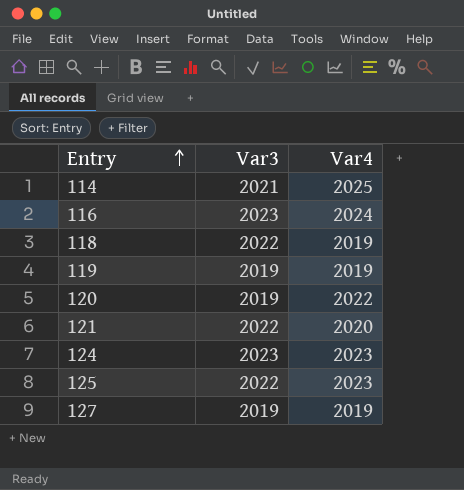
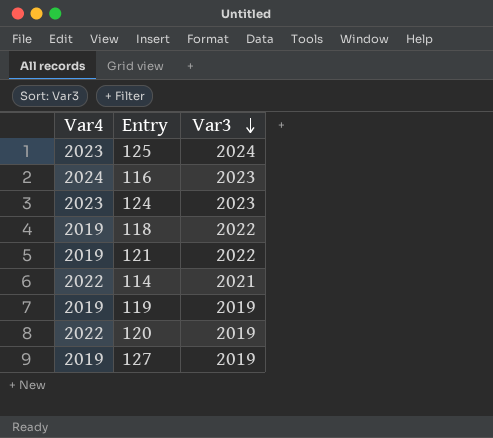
row order: Entry ascending -> Var3 descending
column Var4 | position: 3 -> 1
125 | Var3: 2022 -> 2024
121 | Var4: 2020 -> 2019
114 | Var4: 2025 -> 2022

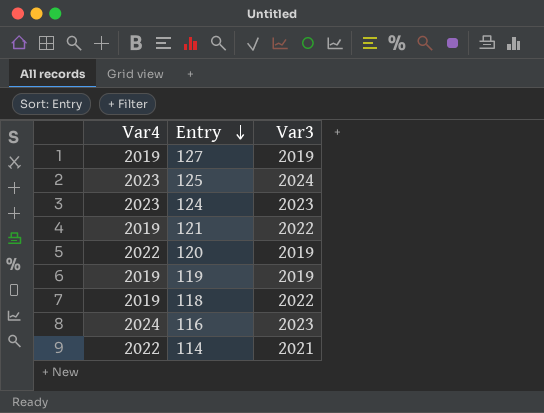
row order: Var3 descending -> Entry descending

